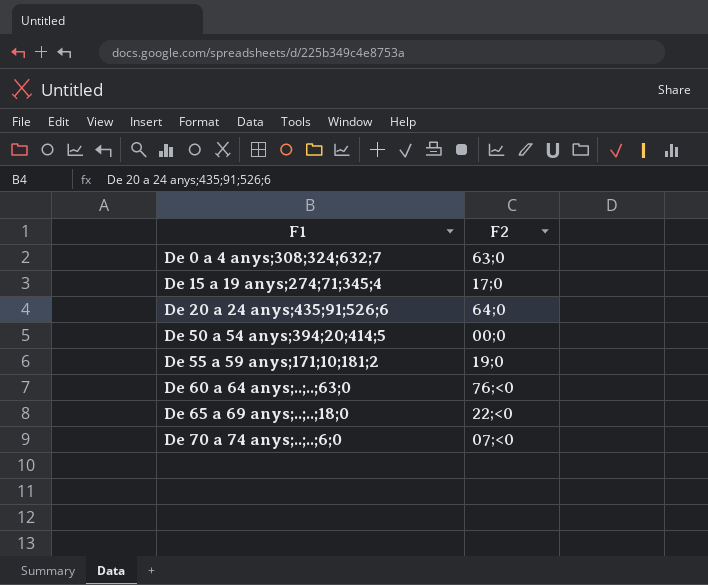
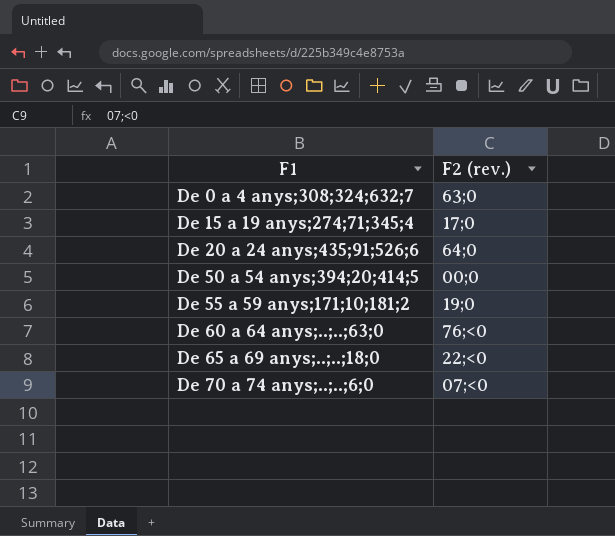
column name: F2 -> F2 (rev.)

